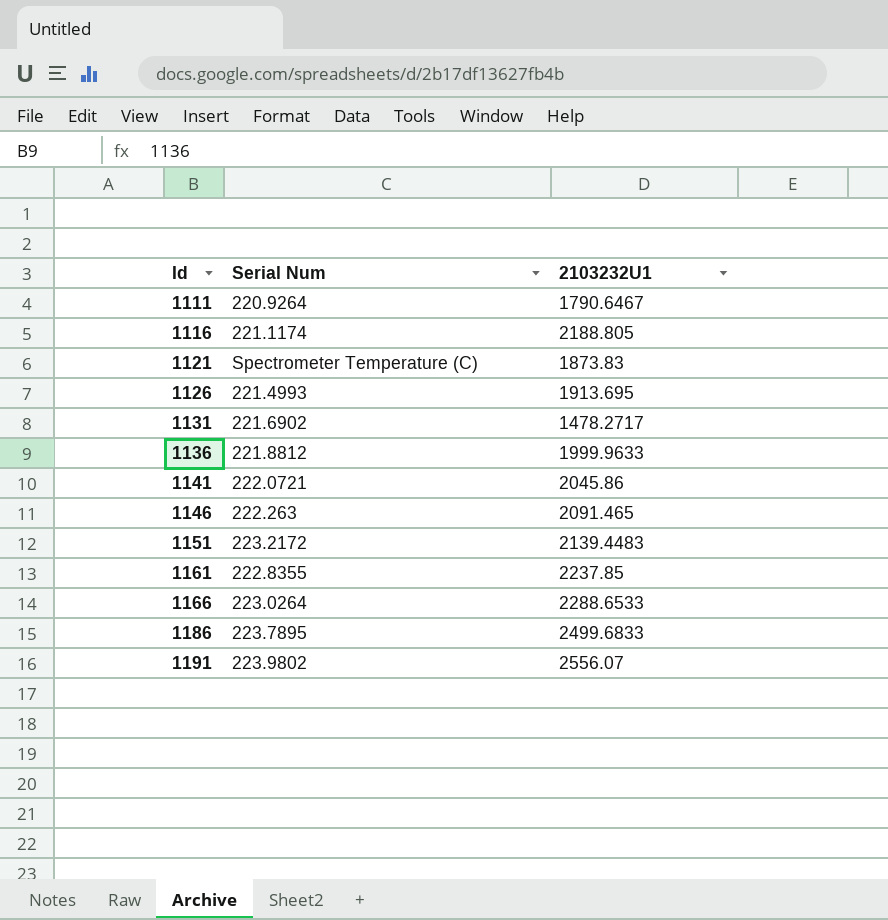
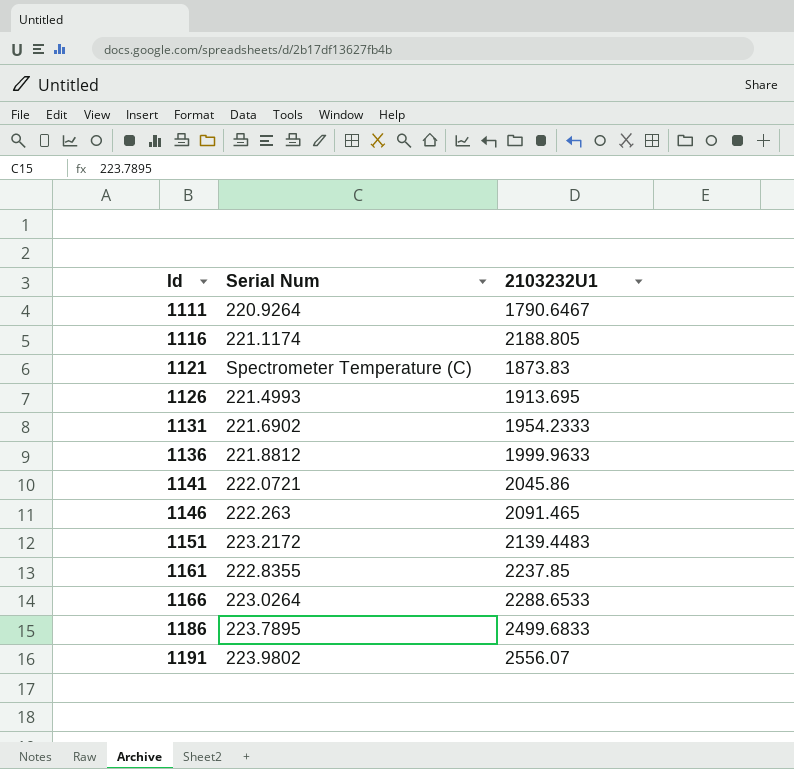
1131 | 2103232U1: 1478.2717 -> 1954.2333

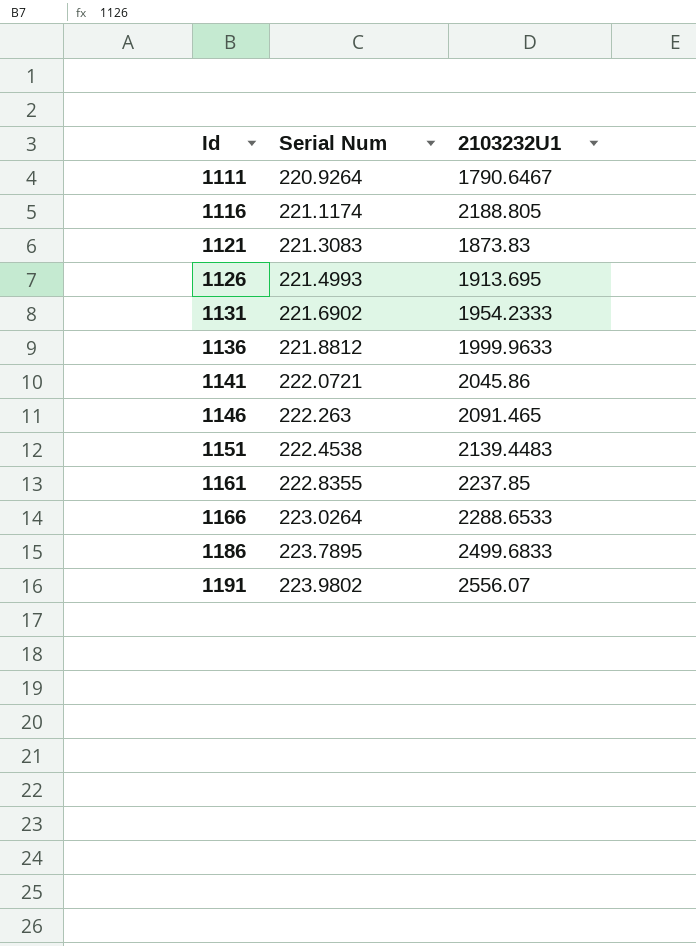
1121 | Serial Num: Spectrometer Temperature (C) -> 221.3083
1151 | Serial Num: 223.2172 -> 222.4538

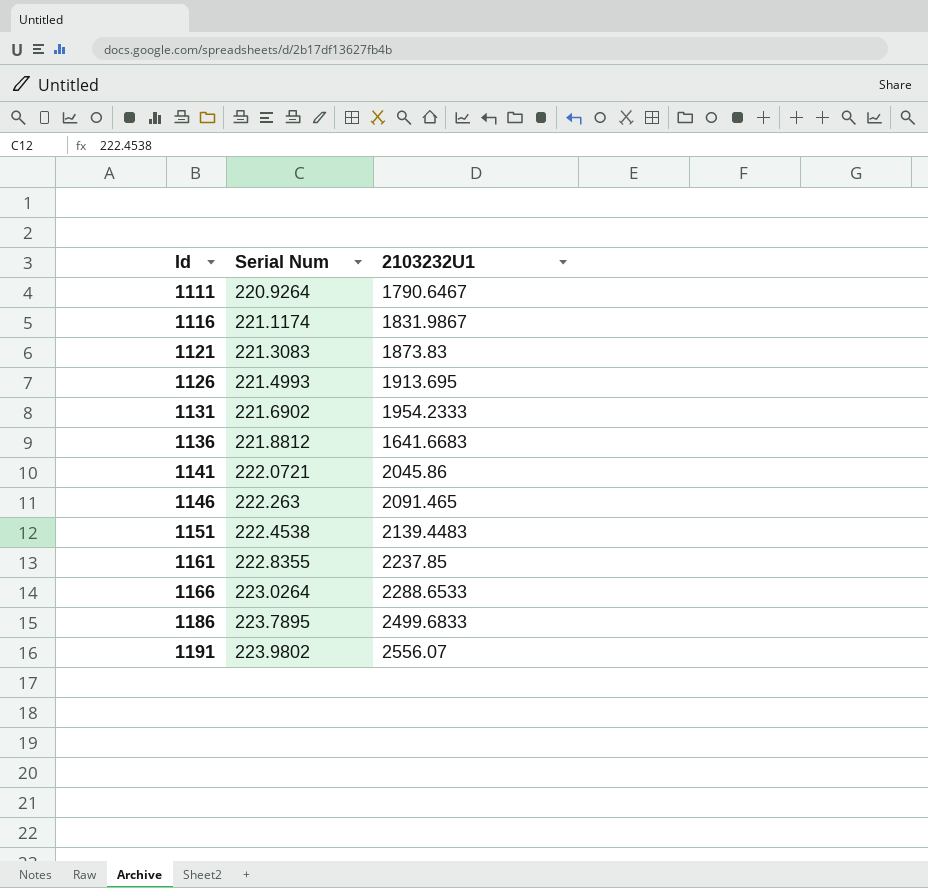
1116 | 2103232U1: 2188.805 -> 1831.9867
1136 | 2103232U1: 1999.9633 -> 1641.6683

